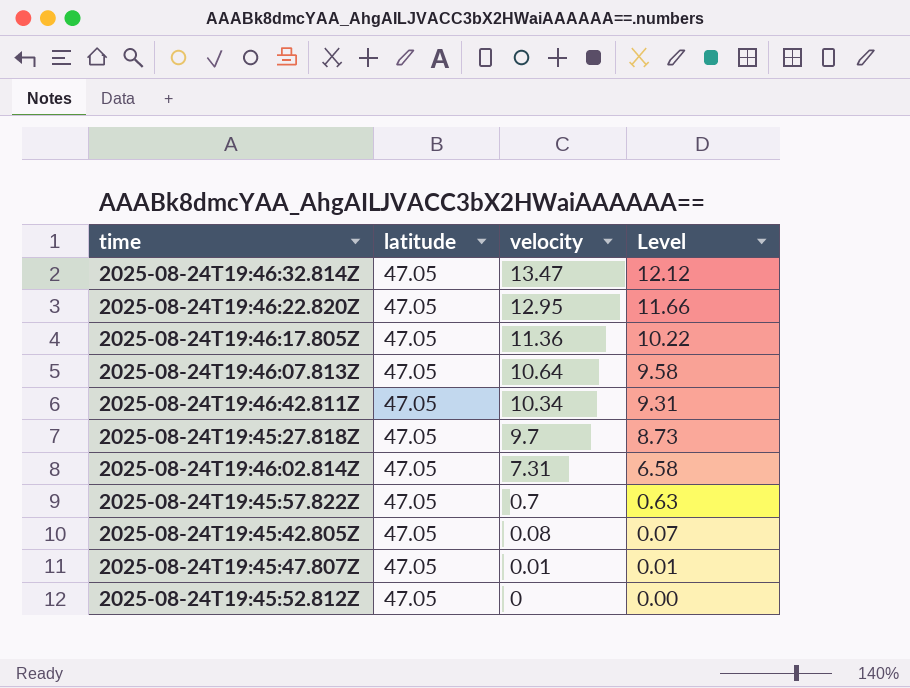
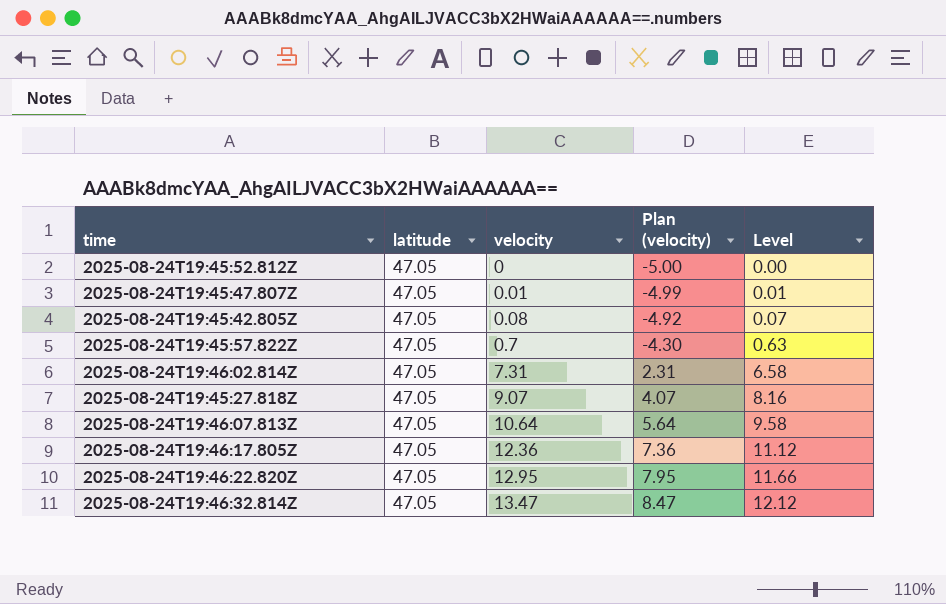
row order: velocity descending -> velocity ascending
column Plan (velocity) | formula: none -> [velocity] - 5
row 2025-08-24T19:46:42.811Z: 47.05 | 10.34 | 9.31 -> none
2025-08-24T19:45:27.818Z | velocity: 9.7 -> 9.07
2025-08-24T19:45:27.818Z | Level: 8.73 -> 8.16
2025-08-24T19:46:17.805Z | velocity: 11.36 -> 12.36
2025-08-24T19:46:17.805Z | Level: 10.22 -> 11.12

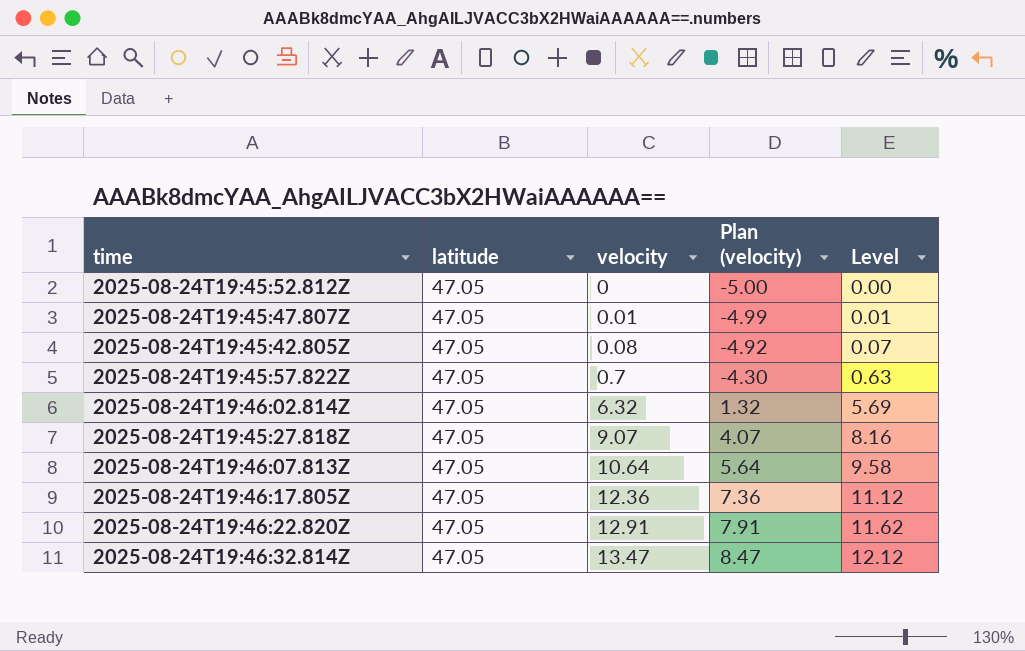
2025-08-24T19:46:02.814Z | velocity: 7.31 -> 6.32
2025-08-24T19:46:02.814Z | Plan (velocity): 2.31 -> 1.32
2025-08-24T19:46:02.814Z | Level: 6.58 -> 5.69
2025-08-24T19:46:22.820Z | velocity: 12.95 -> 12.91
2025-08-24T19:46:22.820Z | Plan (velocity): 7.95 -> 7.91
2025-08-24T19:46:22.820Z | Level: 11.66 -> 11.62

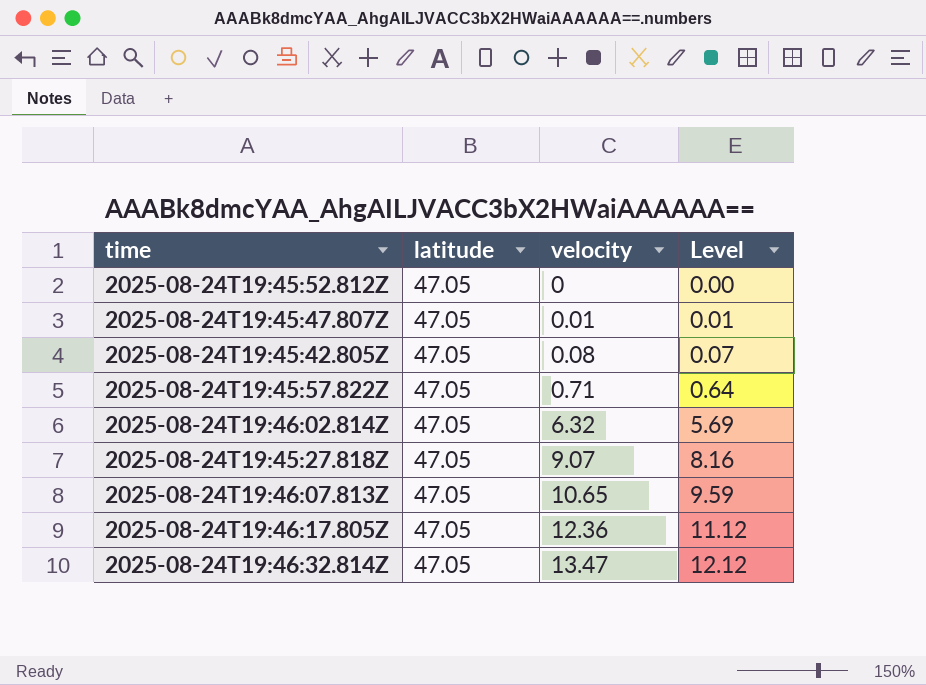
column Plan (velocity) | formula: [velocity] - 5 -> none
row 2025-08-24T19:46:22.820Z: 47.05 | 12.91 | 7.91 | 11.62 -> none
2025-08-24T19:45:57.822Z | velocity: 0.7 -> 0.71
2025-08-24T19:45:57.822Z | Level: 0.63 -> 0.64
2025-08-24T19:46:07.813Z | velocity: 10.64 -> 10.65
2025-08-24T19:46:07.813Z | Level: 9.58 -> 9.59

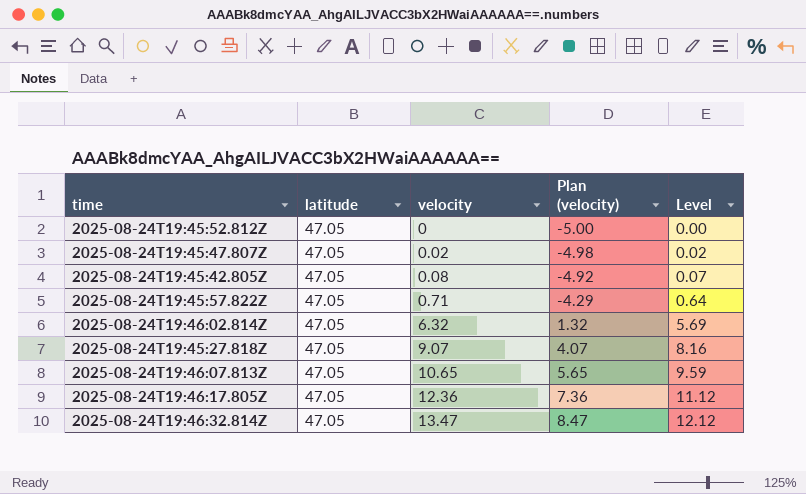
column Plan (velocity) | formula: none -> [velocity] - 5
2025-08-24T19:45:47.807Z | velocity: 0.01 -> 0.02
2025-08-24T19:45:47.807Z | Level: 0.01 -> 0.02

